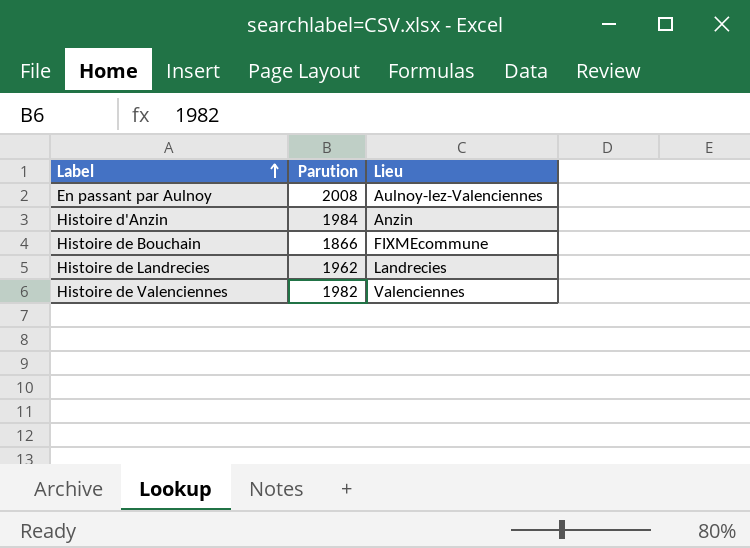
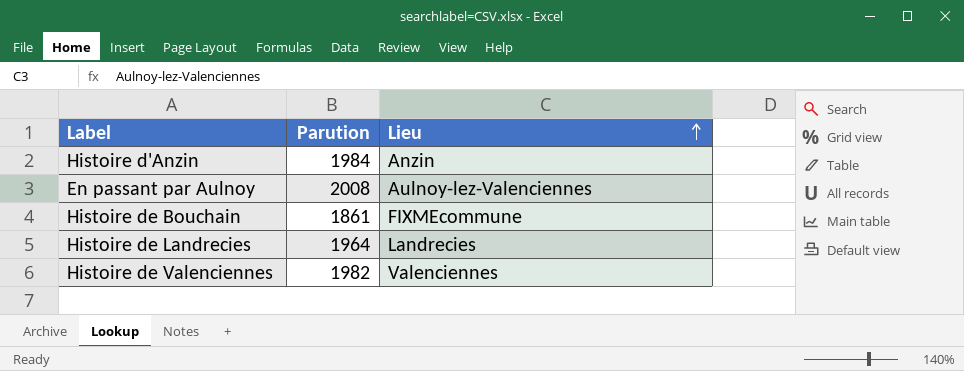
row order: Label ascending -> Lieu ascending
Histoire de Bouchain | Parution: 1866 -> 1861
Histoire de Landrecies | Parution: 1962 -> 1964

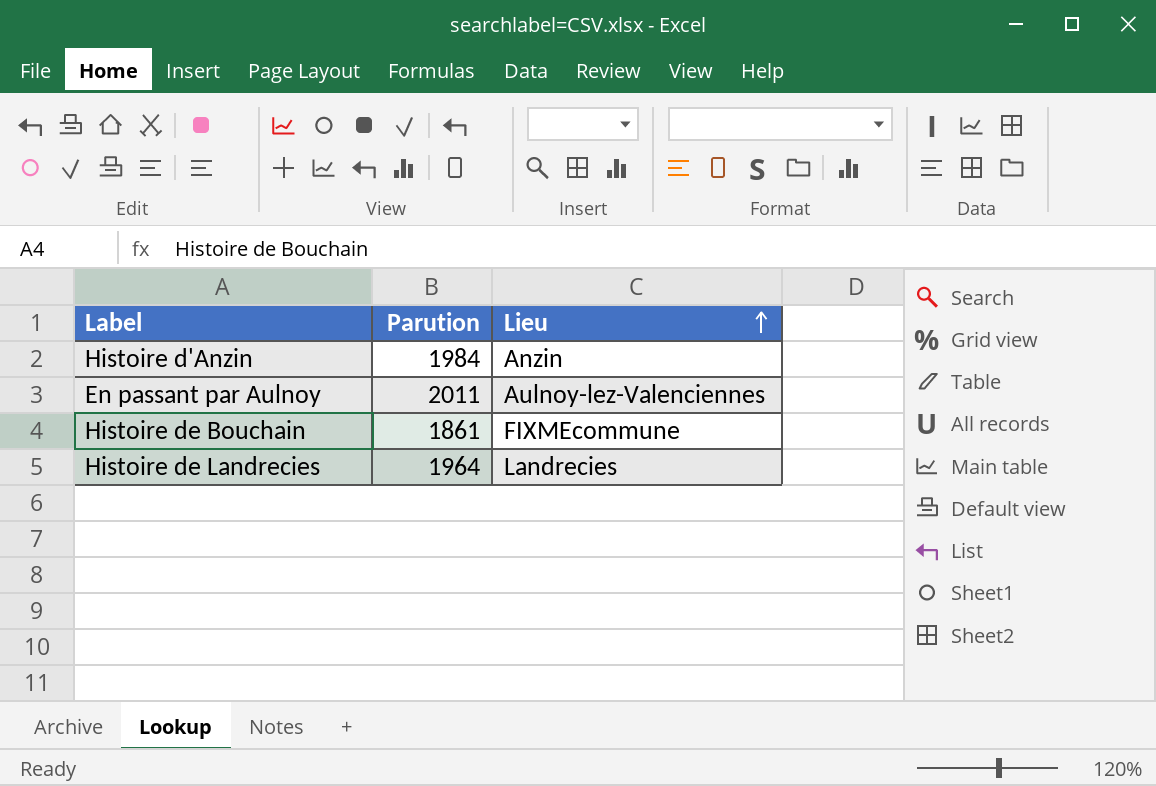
row Histoire de Valenciennes: 1982 | Valenciennes -> none
En passant par Aulnoy | Parution: 2008 -> 2011

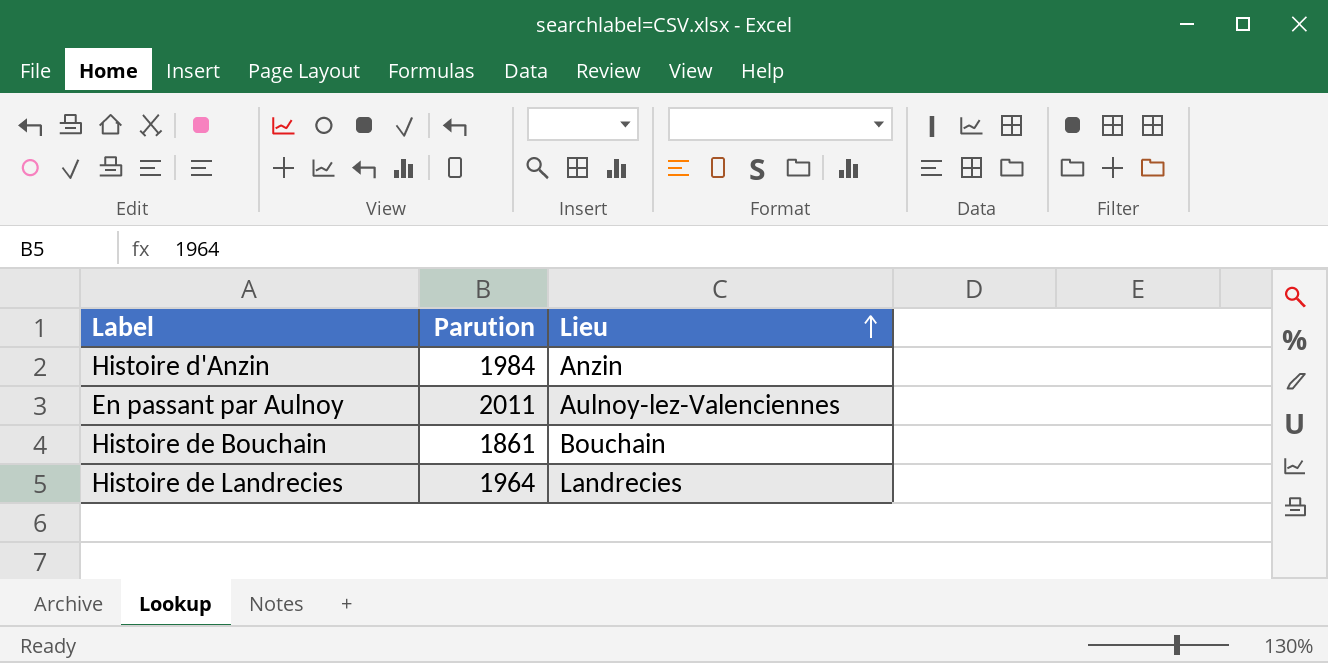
Histoire de Bouchain | Lieu: FIXMEcommune -> Bouchain

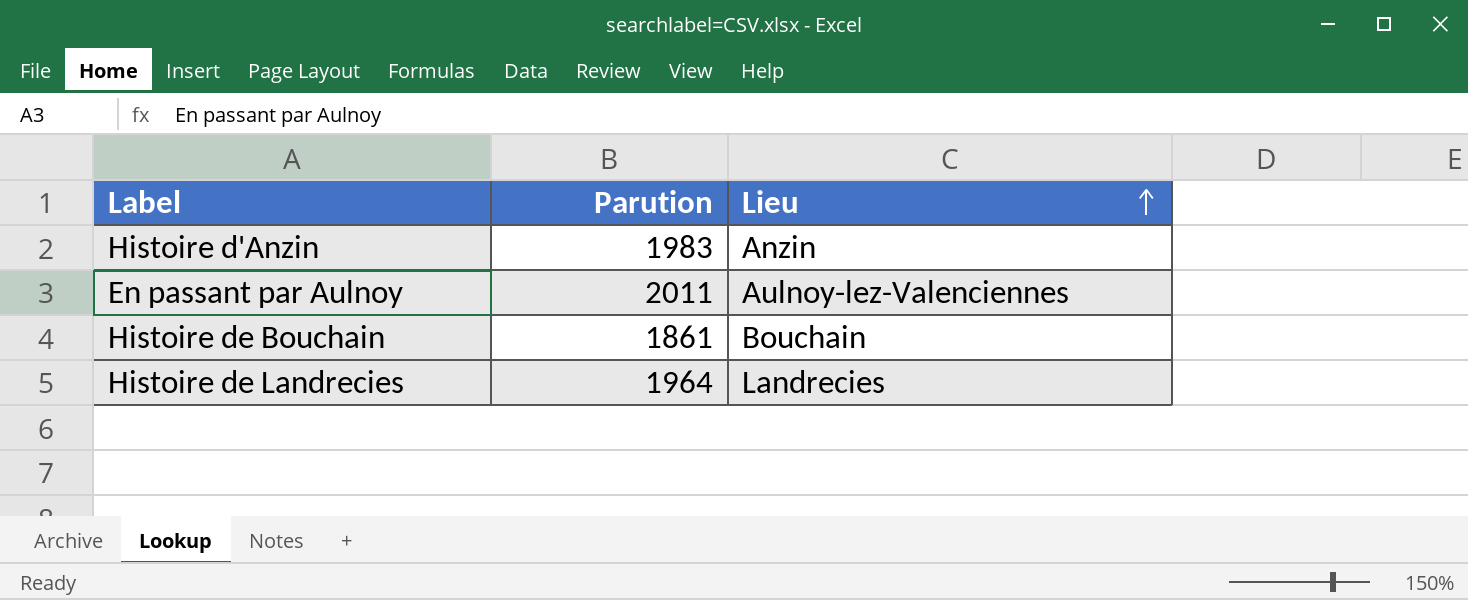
Histoire d'Anzin | Parution: 1984 -> 1983

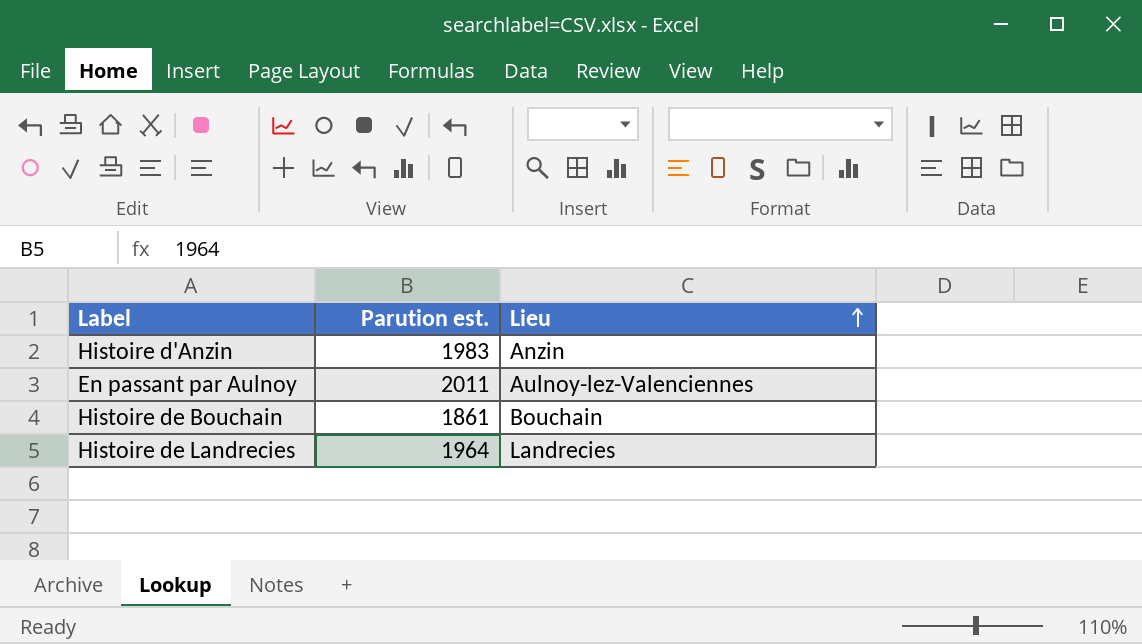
column name: Parution -> Parution est.

